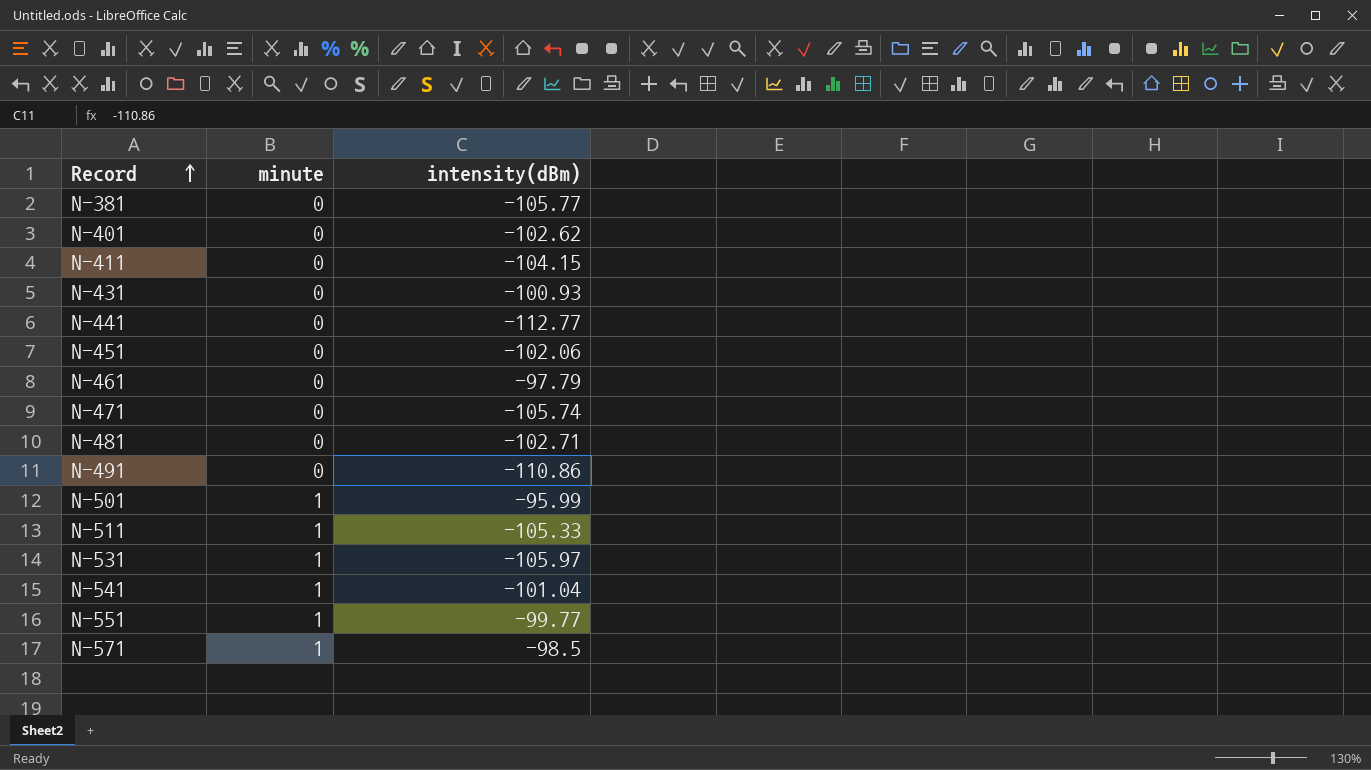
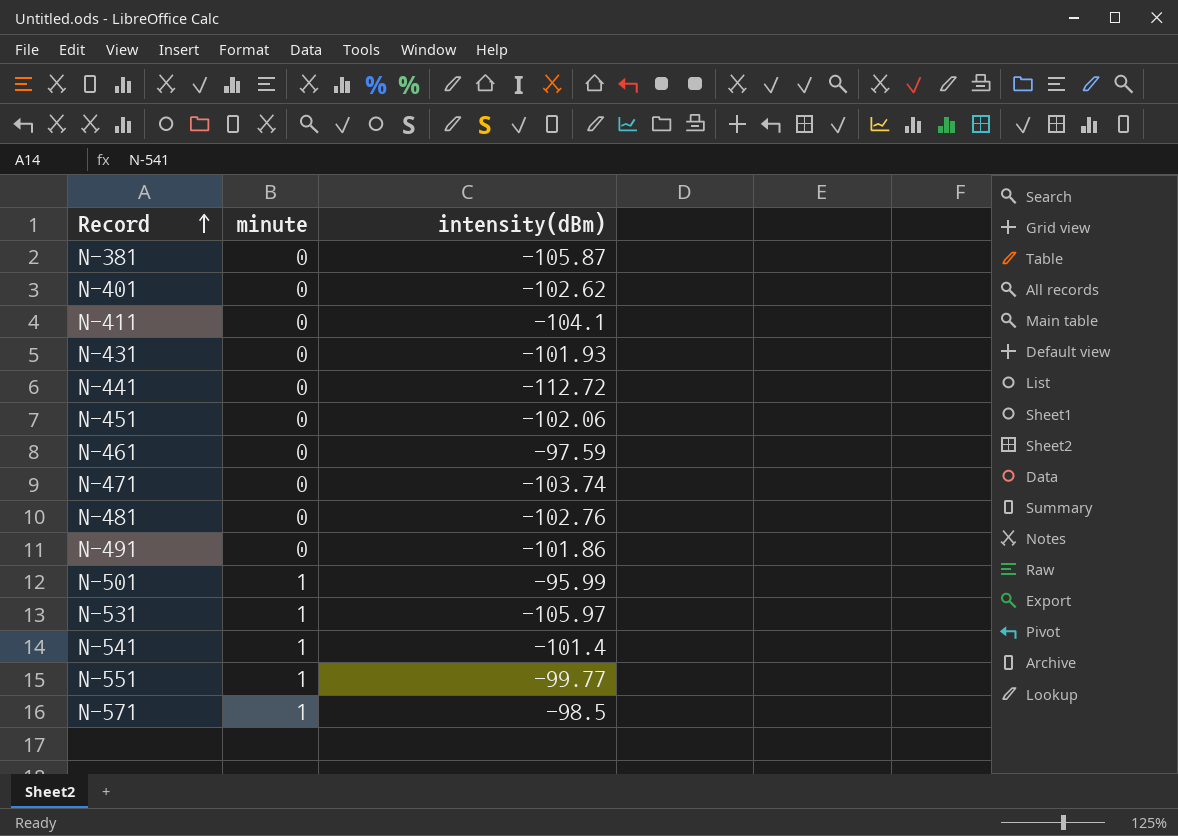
row N-511: 1 | -105.33 -> none
N-381 | intensity(dBm): -105.77 -> -105.87
N-411 | intensity(dBm): -104.15 -> -104.1
N-431 | intensity(dBm): -100.93 -> -101.93
N-441 | intensity(dBm): -112.77 -> -112.72
N-461 | intensity(dBm): -97.79 -> -97.59
N-471 | intensity(dBm): -105.74 -> -103.74
N-481 | intensity(dBm): -102.71 -> -102.76
N-491 | intensity(dBm): -110.86 -> -101.86
N-541 | intensity(dBm): -101.04 -> -101.4

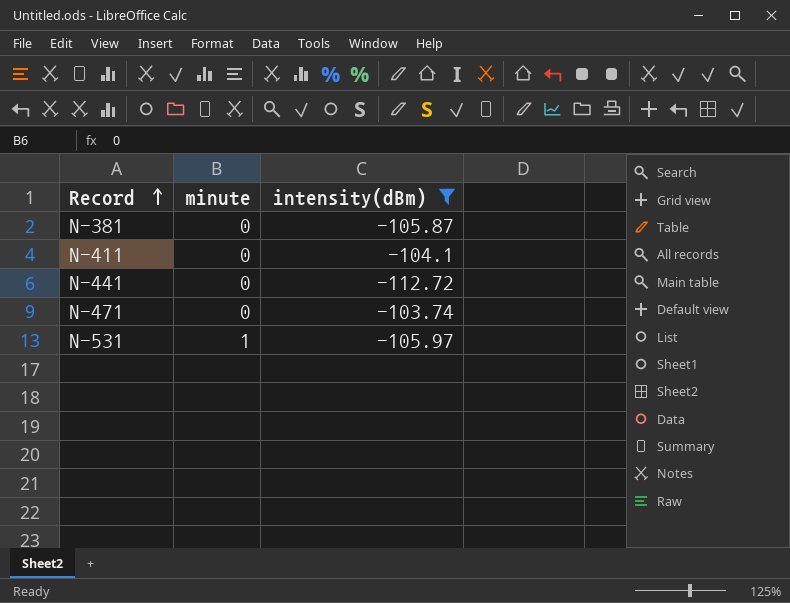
filter: none -> intensity(dBm) <= -103.74

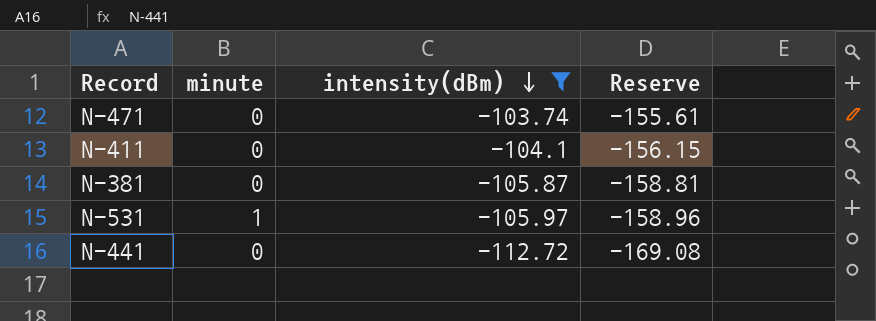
row order: Record ascending -> intensity(dBm) descending
column Reserve | formula: none -> [intensity(dBm)] * 1.5

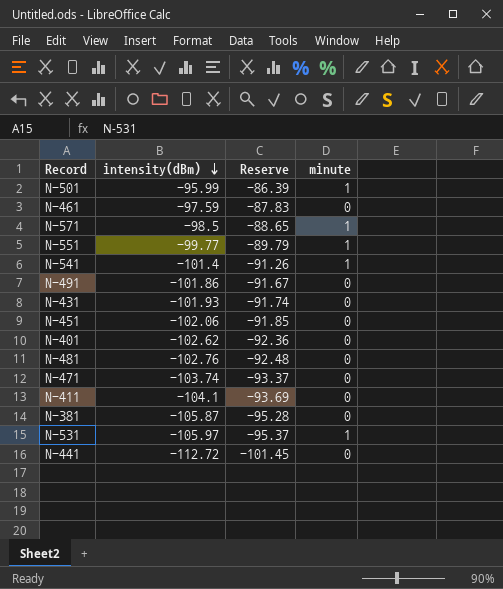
filter: intensity(dBm) <= -103.74 -> none
column Reserve | formula: [intensity(dBm)] * 1.5 -> [intensity(dBm)] * 0.9
column minute | position: 2 -> 4

